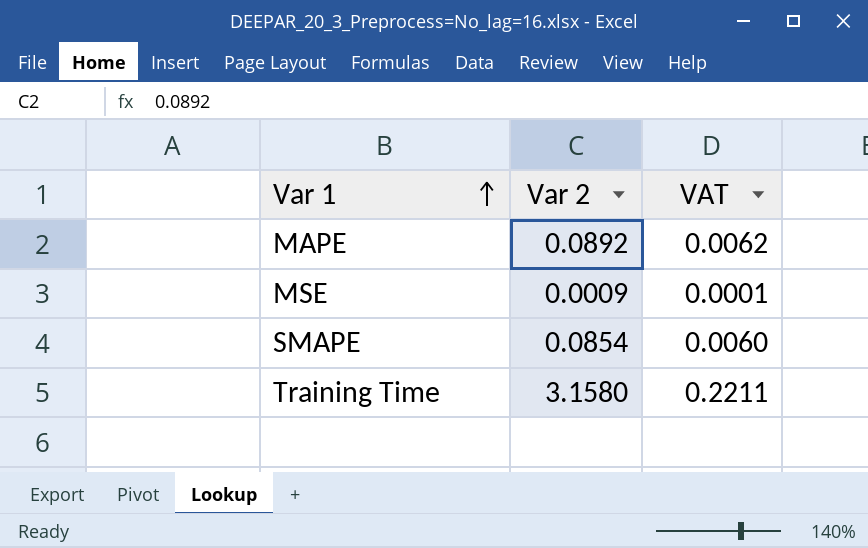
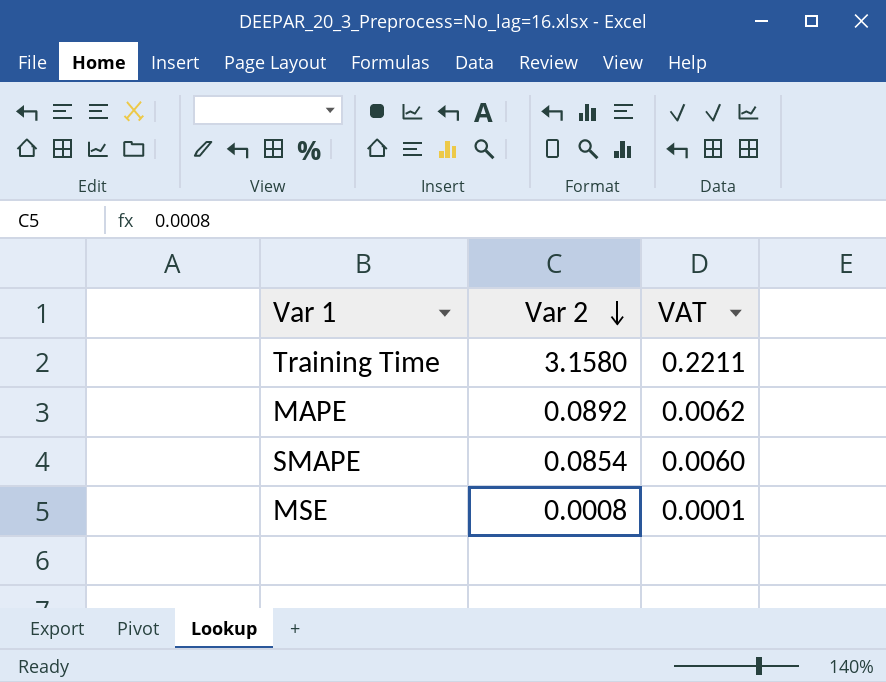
row order: Var 1 ascending -> Var 2 descending
MSE | Var 2: 0.0009 -> 0.0008

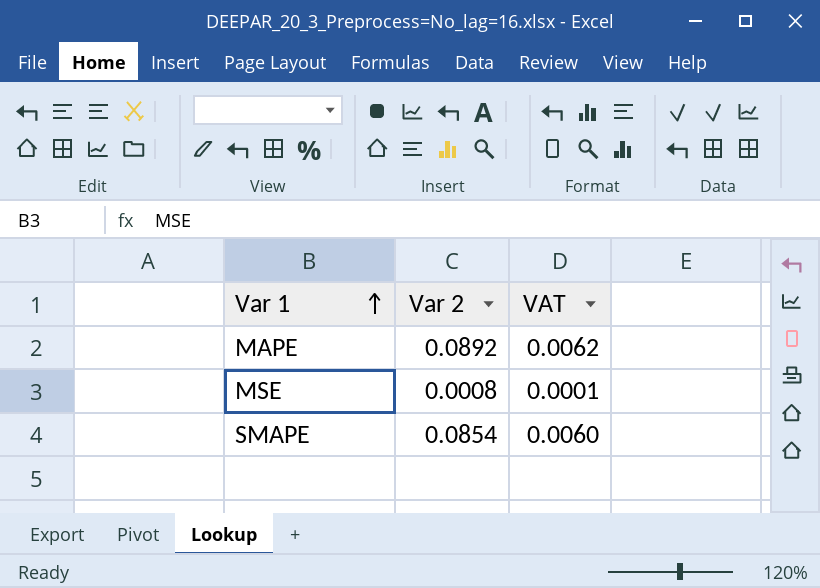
row order: Var 2 descending -> Var 1 ascending
row Training Time: 3.1580 | 0.2211 -> none

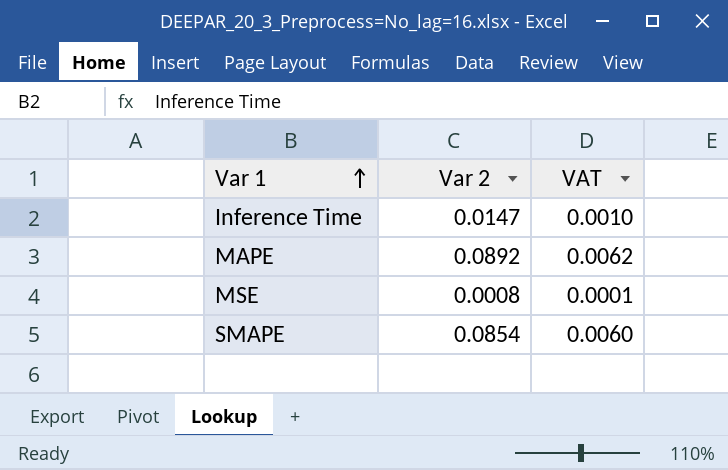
row Inference Time: none -> 0.0147 | 0.0010

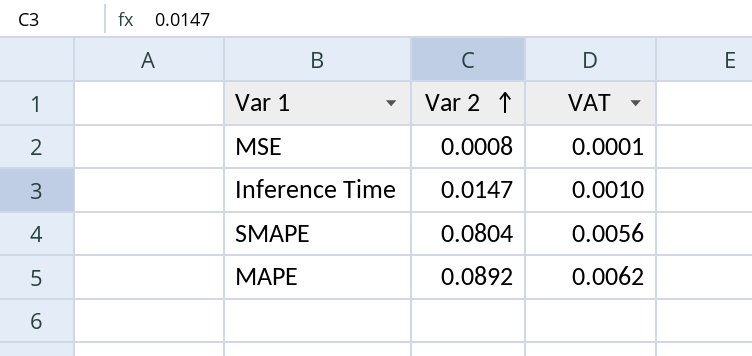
row order: Var 1 ascending -> Var 2 ascending
SMAPE | Var 2: 0.0854 -> 0.0804
SMAPE | VAT: 0.0060 -> 0.0056

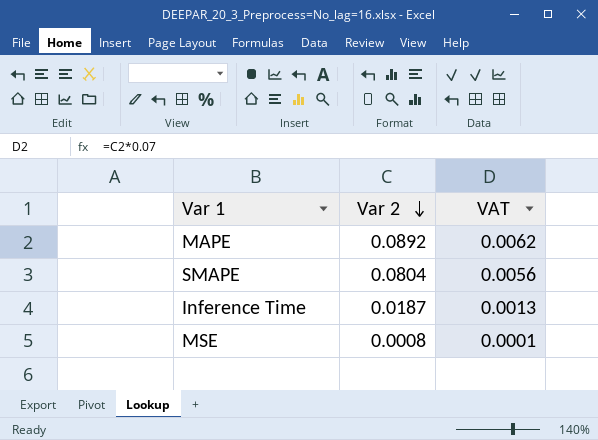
row order: Var 2 ascending -> Var 2 descending
Inference Time | Var 2: 0.0147 -> 0.0187
Inference Time | VAT: 0.0010 -> 0.0013

